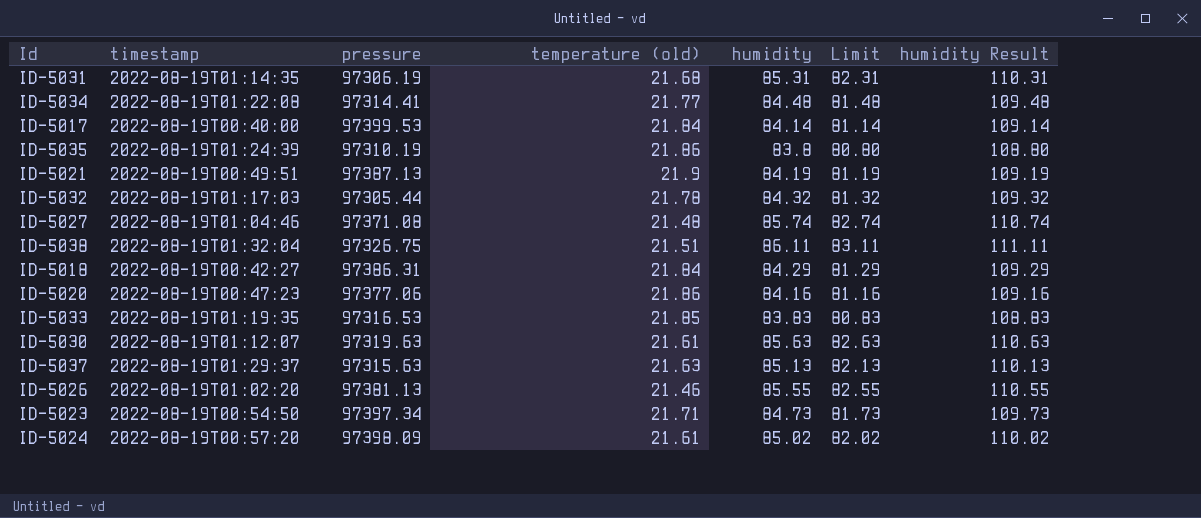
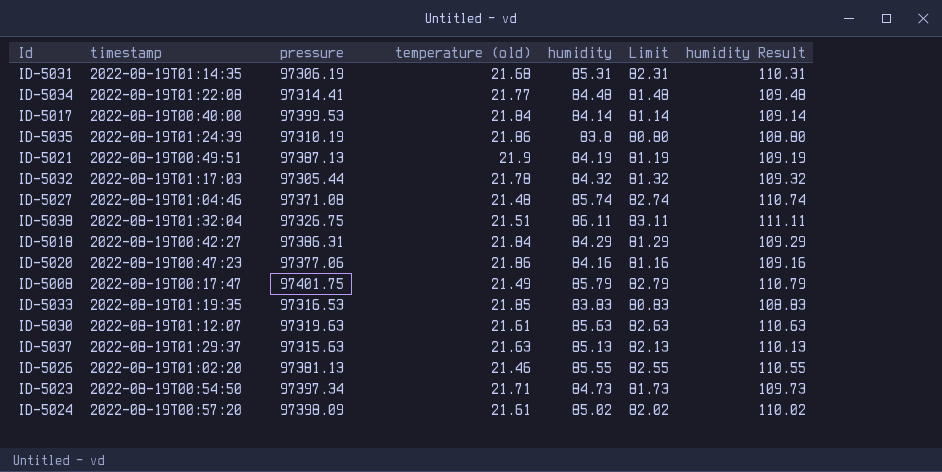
row ID-5008: none -> 2022-08-19T00:17:47 | 97401.75 | 21.49 | 85.79 | 82.79 | 110.79

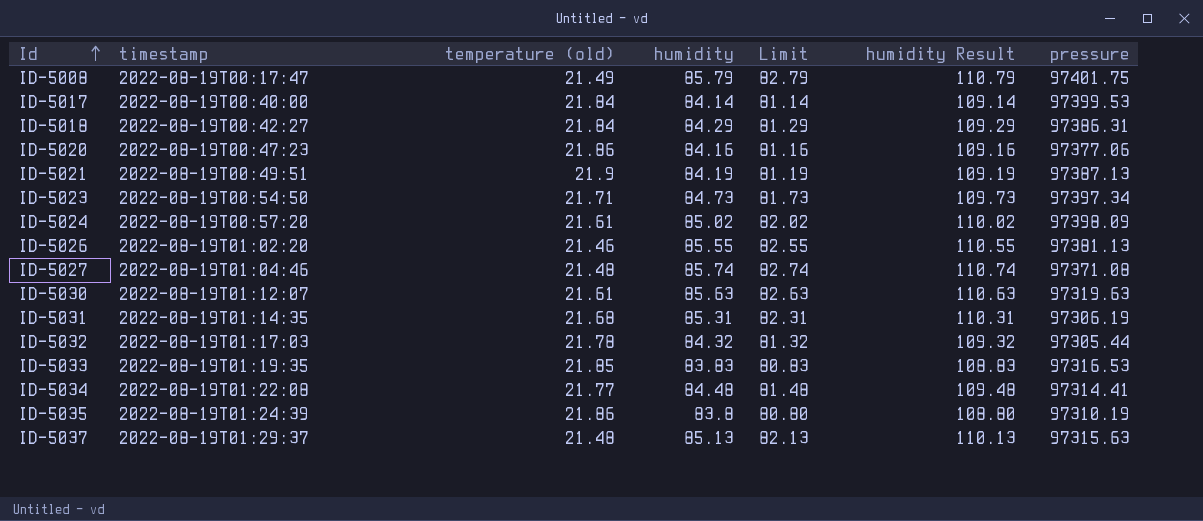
row order: none -> Id ascending
column pressure | position: 3 -> 7
row ID-5038: 2022-08-19T01:32:04 | 97326.75 | 21.51 | 86.11 | 83.11 | 111.11 -> none
ID-5037 | temperature (old): 21.63 -> 21.48

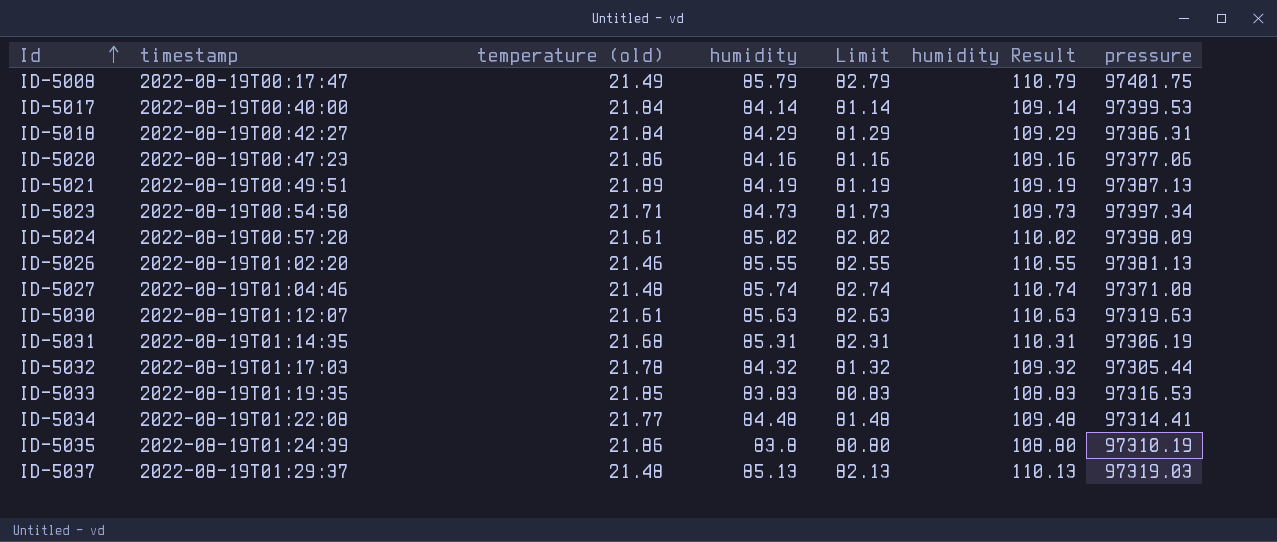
ID-5021 | temperature (old): 21.9 -> 21.89
ID-5037 | pressure: 97315.63 -> 97319.03

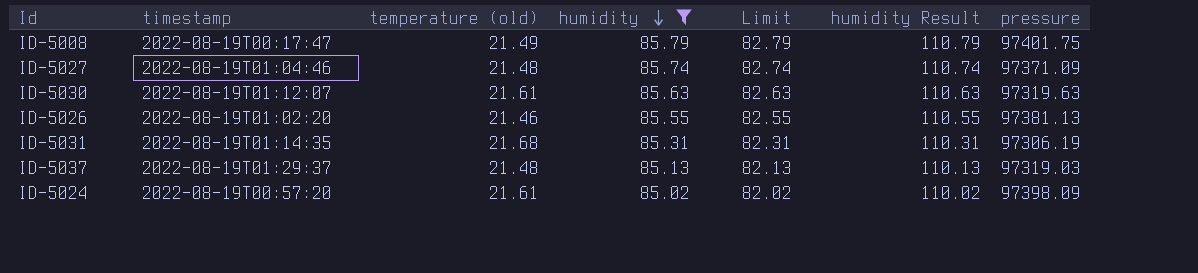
filter: none -> humidity >= 85.02
row order: Id ascending -> humidity descending
ID-5027 | pressure: 97371.08 -> 97371.09

